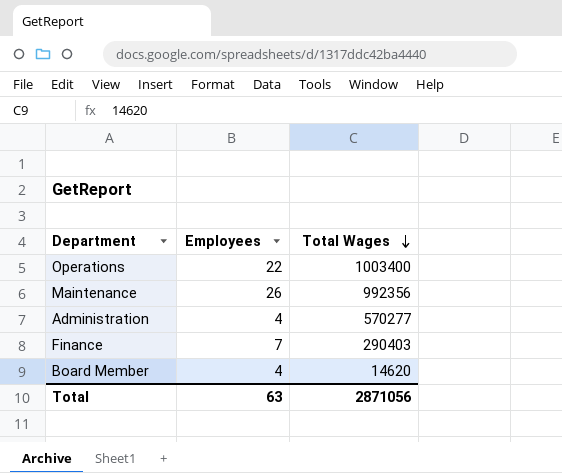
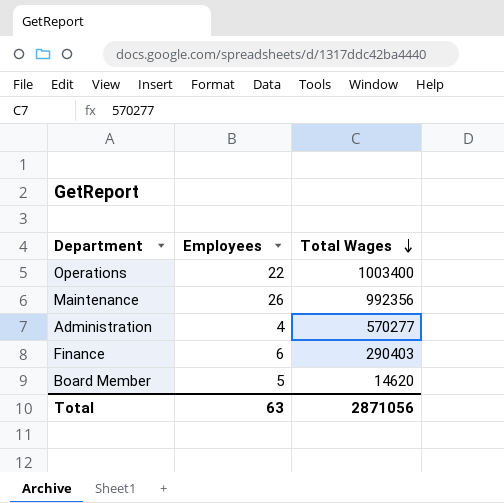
Finance | Employees: 7 -> 6
Board Member | Employees: 4 -> 5

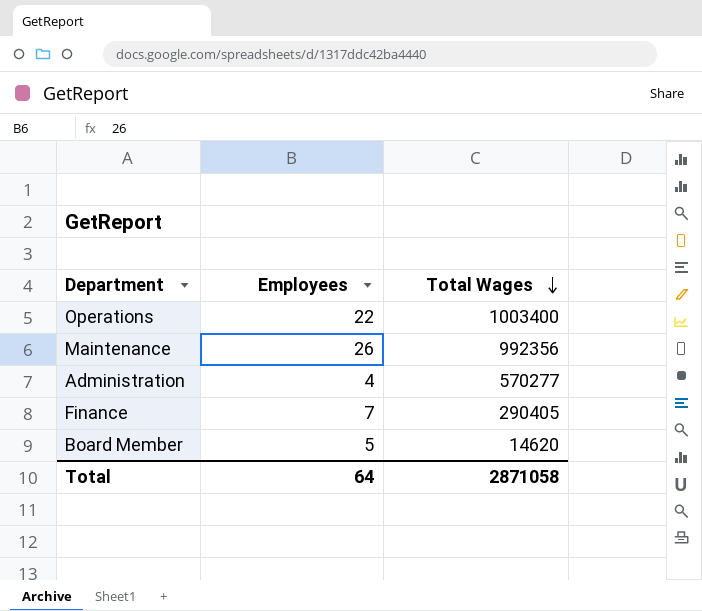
Finance | Employees: 6 -> 7
Finance | Total Wages: 290403 -> 290405
Total | Employees: 63 -> 64
Total | Total Wages: 2871056 -> 2871058

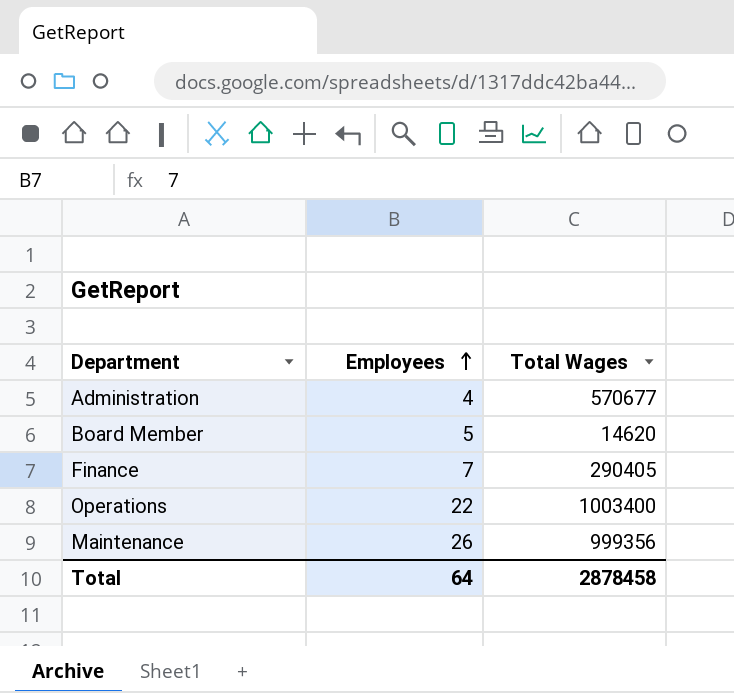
row order: Total Wages descending -> Employees ascending
Administration | Total Wages: 570277 -> 570677
Maintenance | Total Wages: 992356 -> 999356
Total | Total Wages: 2871058 -> 2878458

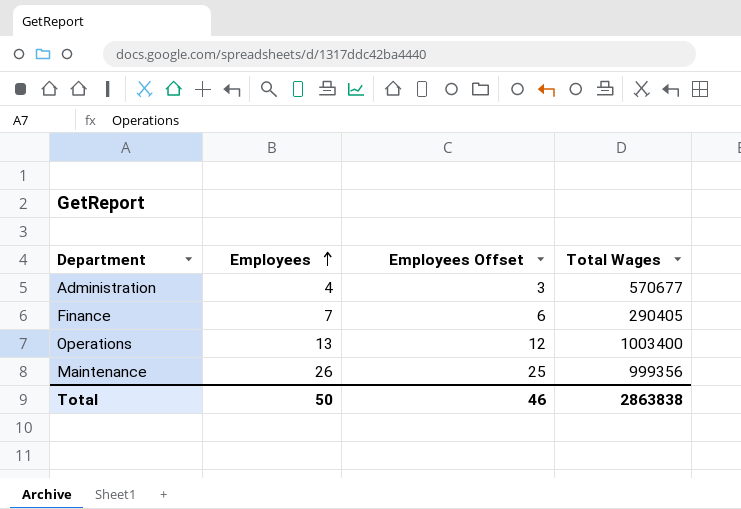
column Employees Offset | formula: none -> [Employees] - 1
row Board Member: 5 | 14620 -> none
Operations | Employees: 22 -> 13
Total | Employees: 64 -> 50
Total | Total Wages: 2878458 -> 2863838

